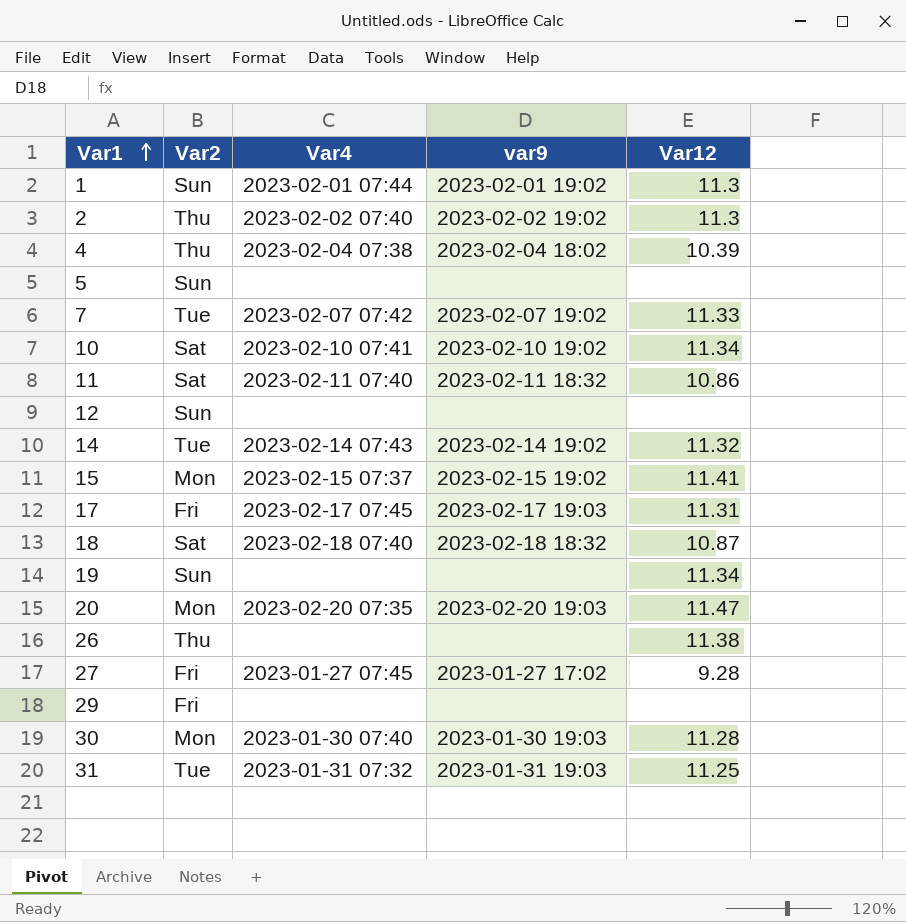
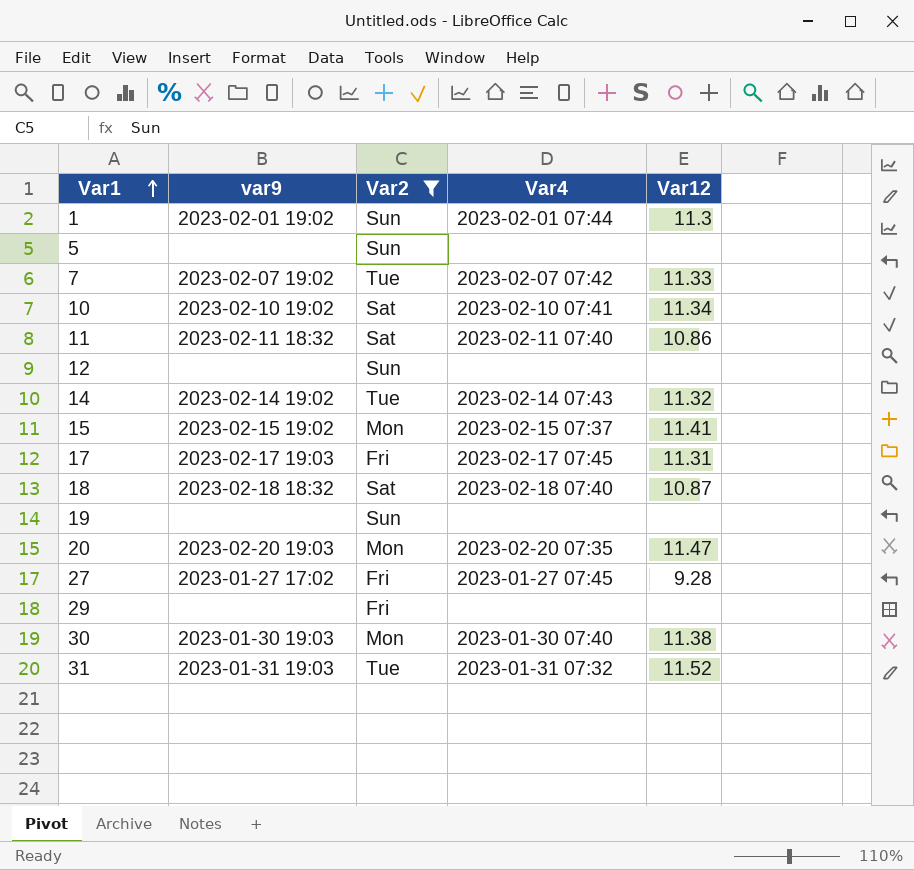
filter: none -> Var2 != Thu
column var9 | position: 4 -> 2
19 | Var12: 11.34 -> none
30 | Var12: 11.28 -> 11.38
31 | Var12: 11.25 -> 11.52

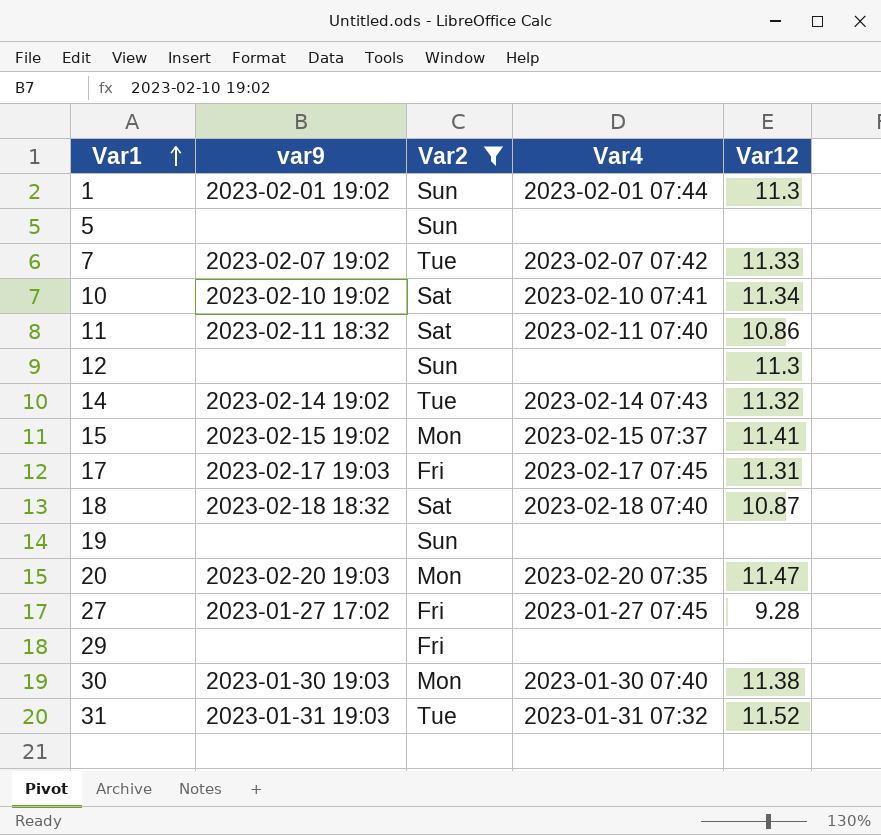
12 | Var12: none -> 11.3

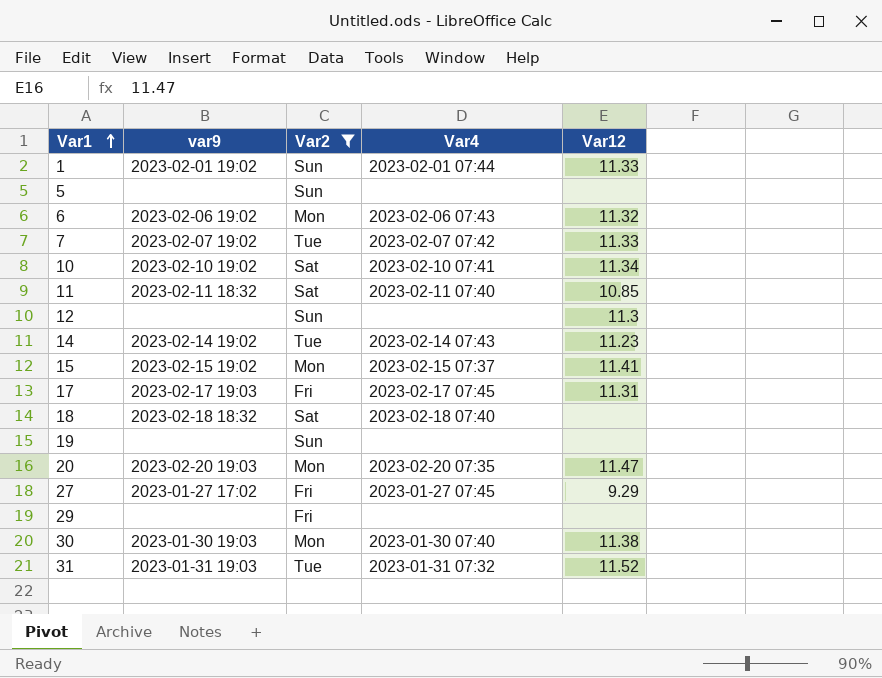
1 | Var12: 11.3 -> 11.33
row 6: none -> 2023-02-06 19:02 | Mon | 2023-02-06 07:43 | 11.32
11 | Var12: 10.86 -> 10.85
14 | Var12: 11.32 -> 11.23
18 | Var12: 10.87 -> none
27 | Var12: 9.28 -> 9.29

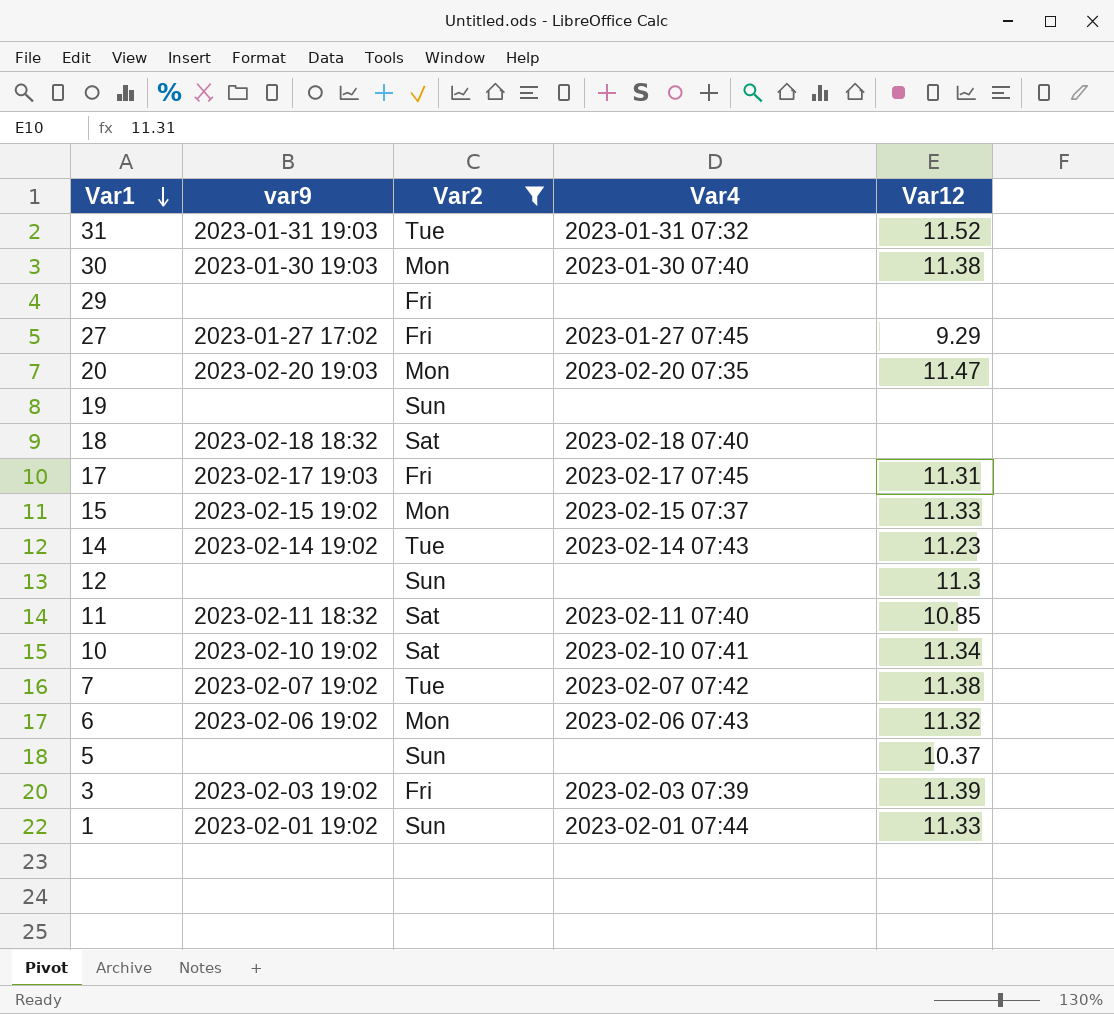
row order: Var1 ascending -> Var1 descending
15 | Var12: 11.41 -> 11.33
7 | Var12: 11.33 -> 11.38
5 | Var12: none -> 10.37
row 3: none -> 2023-02-03 19:02 | Fri | 2023-02-03 07:39 | 11.39

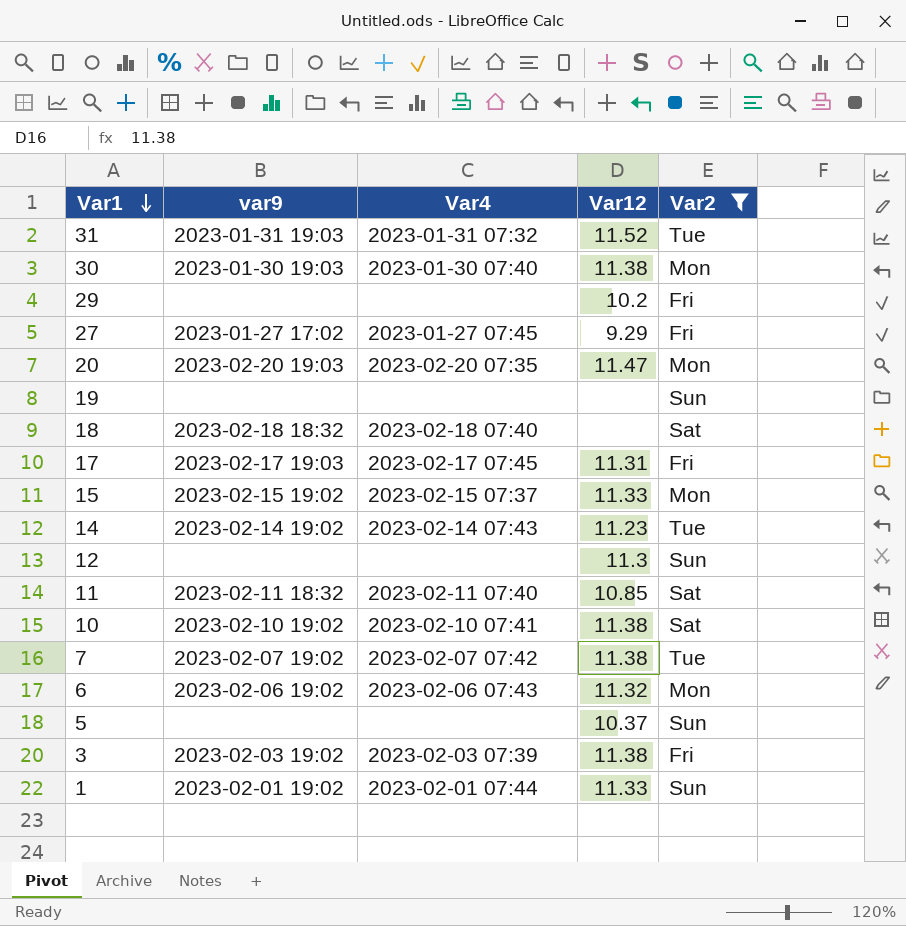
column Var2 | position: 3 -> 5
29 | Var12: none -> 10.2
10 | Var12: 11.34 -> 11.38
3 | Var12: 11.39 -> 11.38

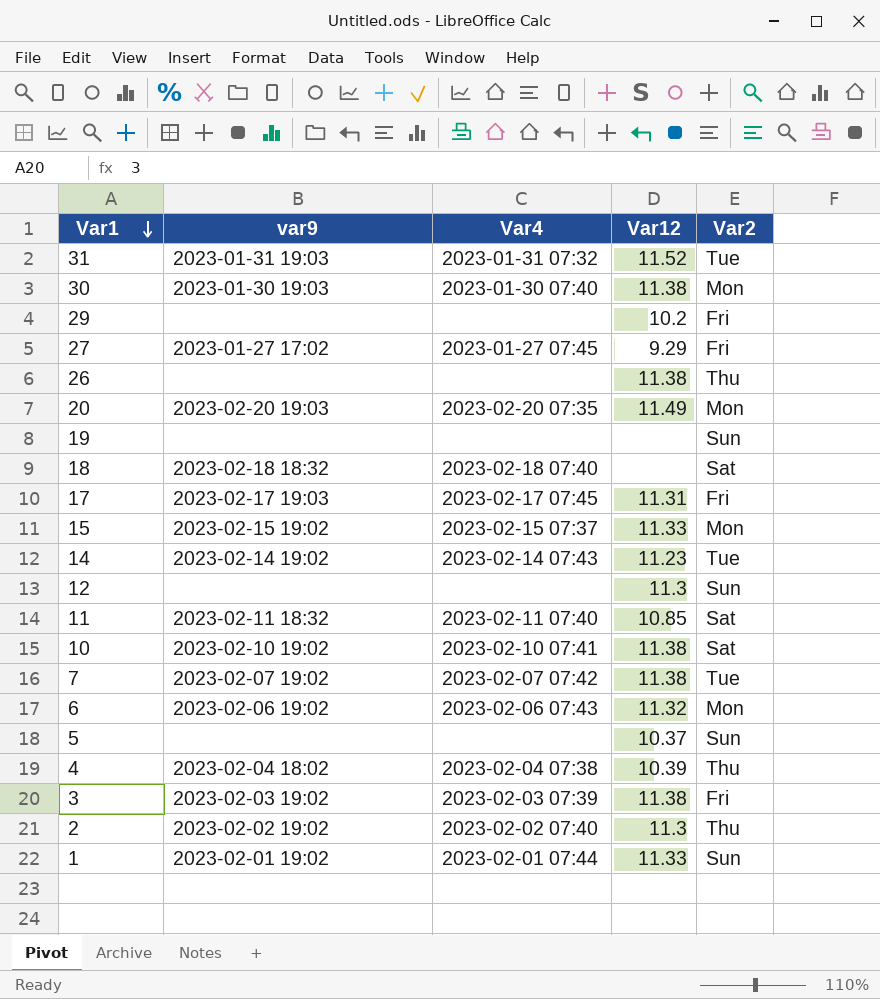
filter: Var2 != Thu -> none
20 | Var12: 11.47 -> 11.49

